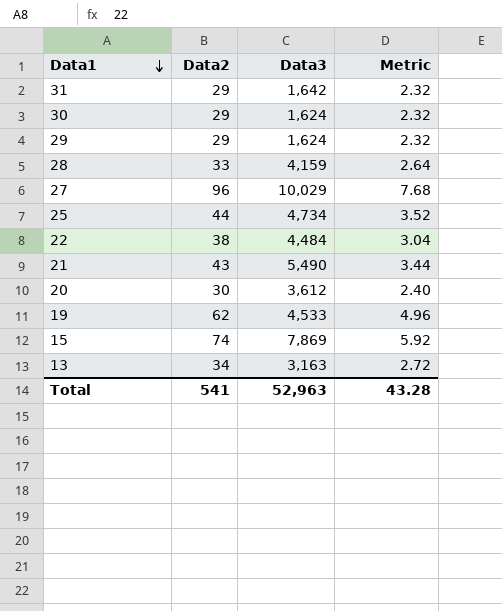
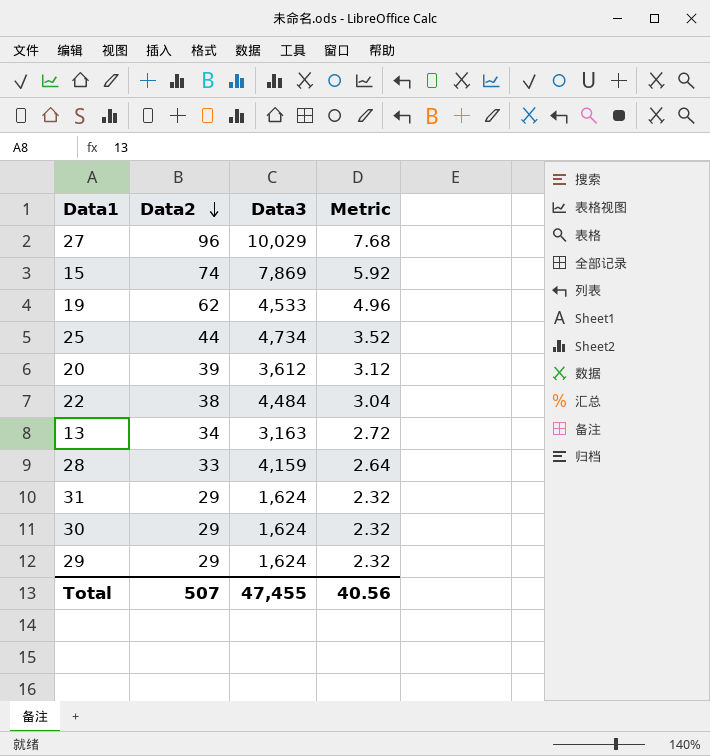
row order: Data1 descending -> Data2 descending
row 21: 43 | 5,490 | 3.44 -> none
20 | Data2: 30 -> 39
20 | Metric: 2.40 -> 3.12
31 | Data3: 1,642 -> 1,624
Total | Data2: 541 -> 507
Total | Data3: 52,963 -> 47,455
Total | Metric: 43.28 -> 40.56

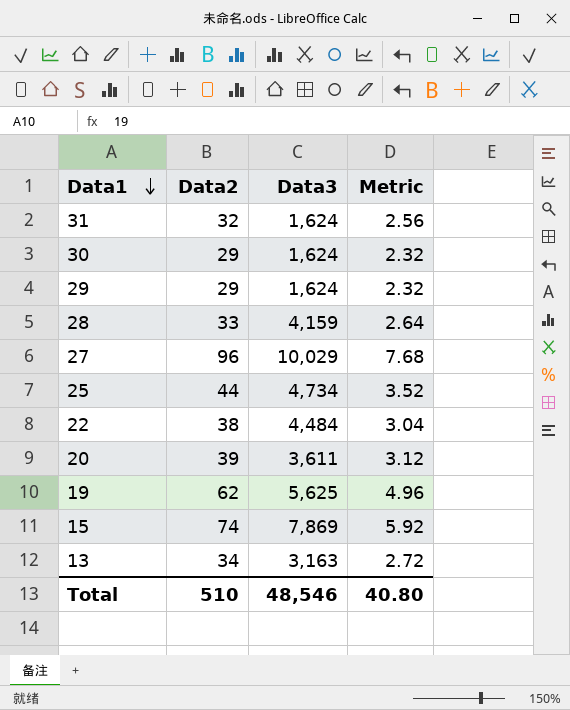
row order: Data2 descending -> Data1 descending
31 | Data2: 29 -> 32
31 | Metric: 2.32 -> 2.56
20 | Data3: 3,612 -> 3,611
19 | Data3: 4,533 -> 5,625
Total | Data2: 507 -> 510
Total | Data3: 47,455 -> 48,546
Total | Metric: 40.56 -> 40.80

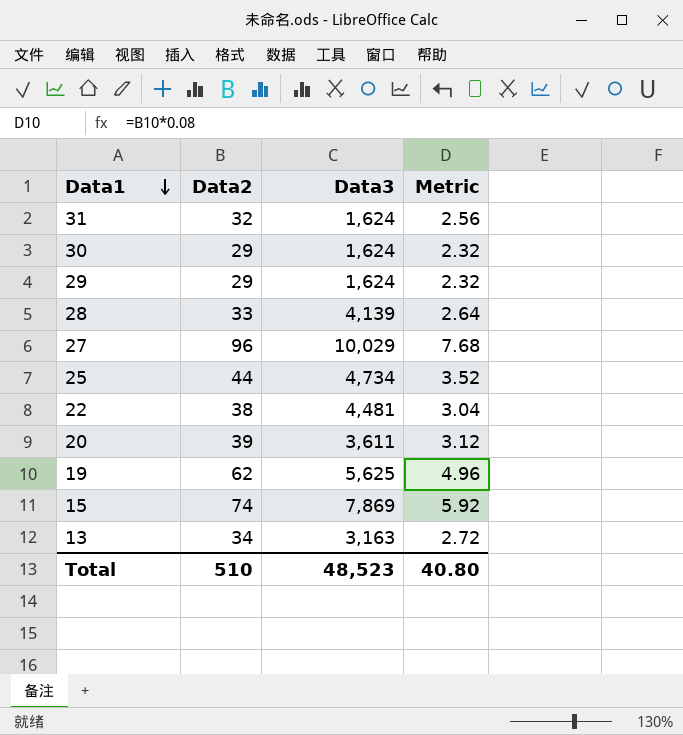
28 | Data3: 4,159 -> 4,139
22 | Data3: 4,484 -> 4,481
Total | Data3: 48,546 -> 48,523

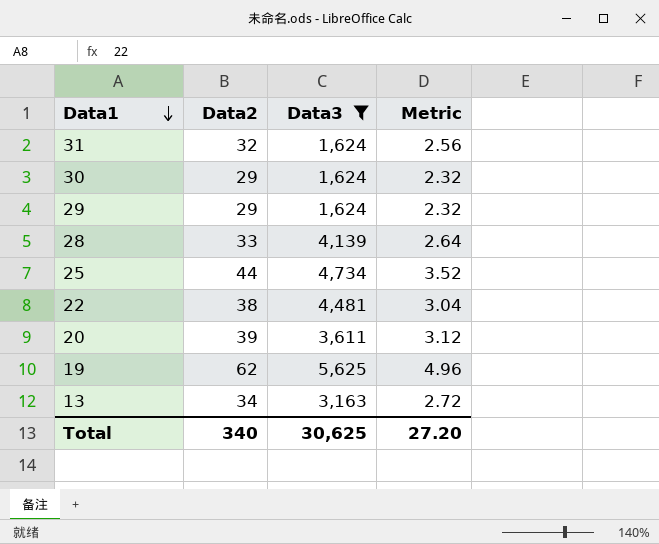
filter: none -> Data3 <= 5,625
Total | Data2: 510 -> 340
Total | Data3: 48,523 -> 30,625
Total | Metric: 40.80 -> 27.20

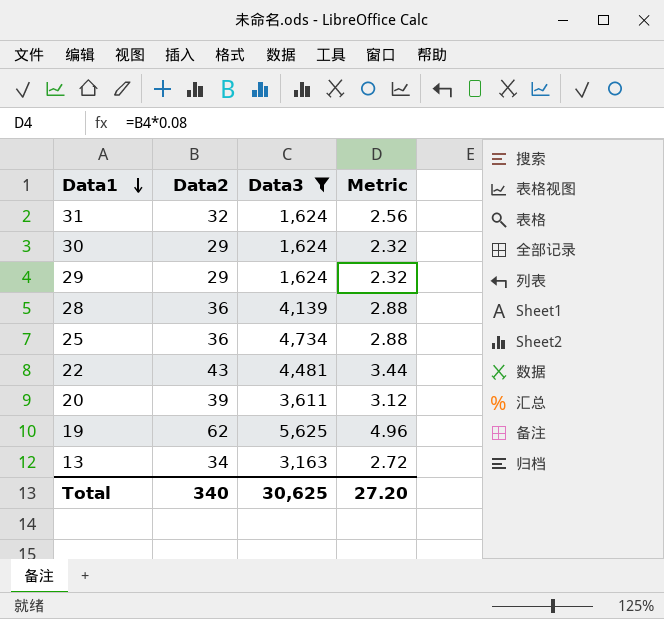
28 | Data2: 33 -> 36
28 | Metric: 2.64 -> 2.88
25 | Data2: 44 -> 36
25 | Metric: 3.52 -> 2.88
22 | Data2: 38 -> 43
22 | Metric: 3.04 -> 3.44

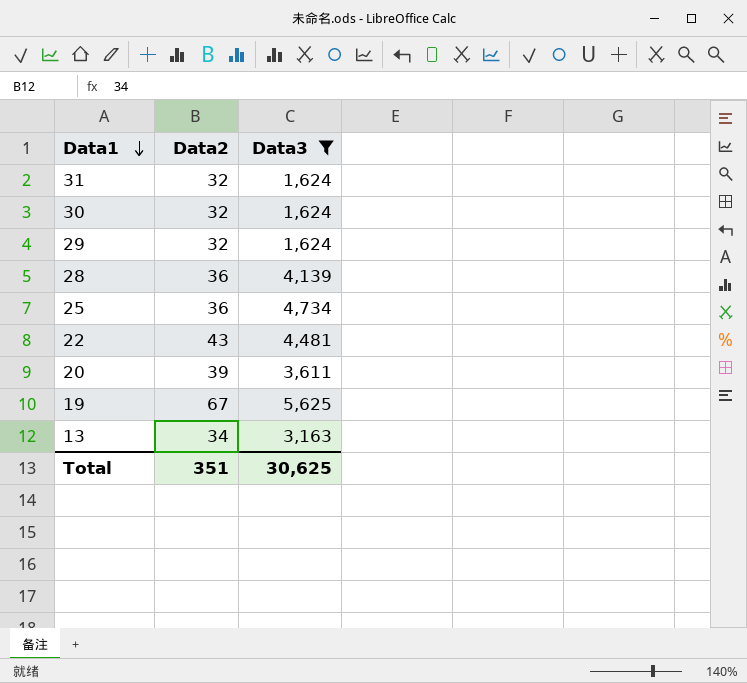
column Metric | formula: [Data2] * 0.08 -> none
30 | Data2: 29 -> 32
29 | Data2: 29 -> 32
19 | Data2: 62 -> 67
Total | Data2: 340 -> 351

